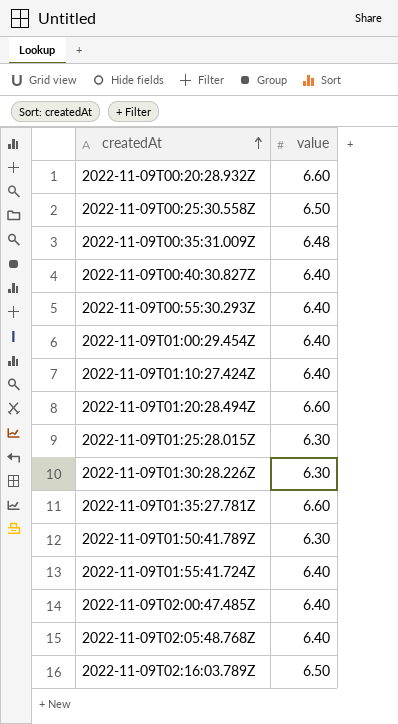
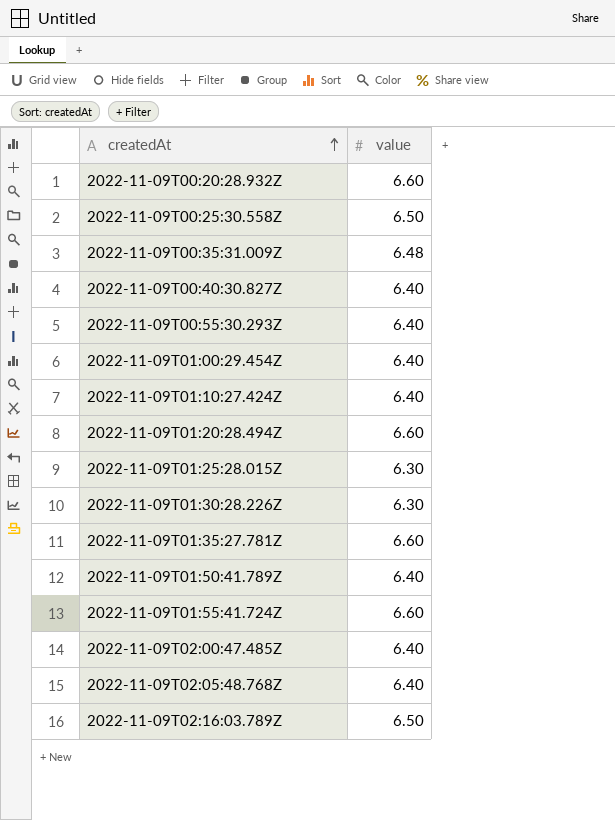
2022-11-09T01:50:41.789Z | value: 6.30 -> 6.40
2022-11-09T01:55:41.724Z | value: 6.40 -> 6.60

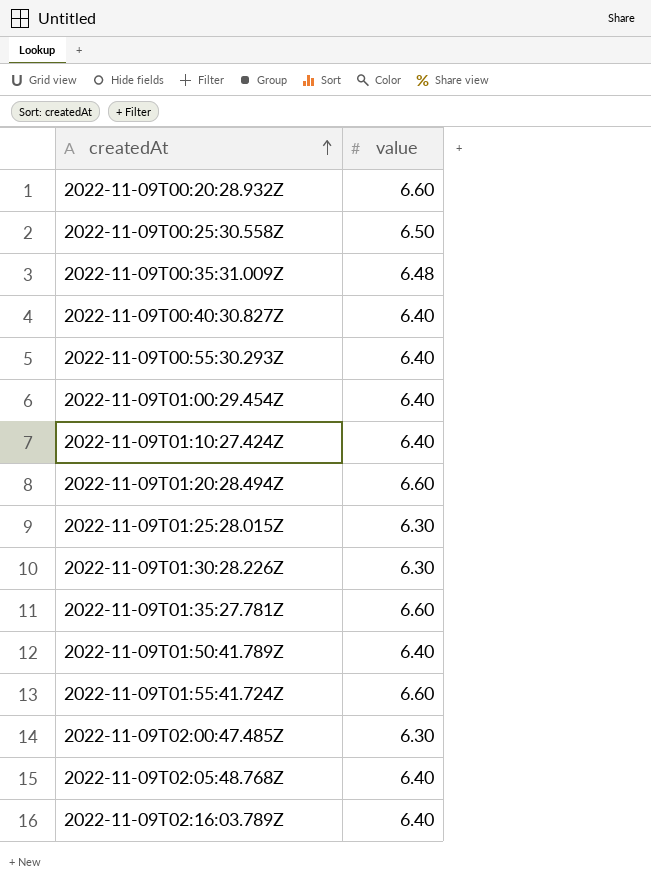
2022-11-09T02:00:47.485Z | value: 6.40 -> 6.30
2022-11-09T02:16:03.789Z | value: 6.50 -> 6.40

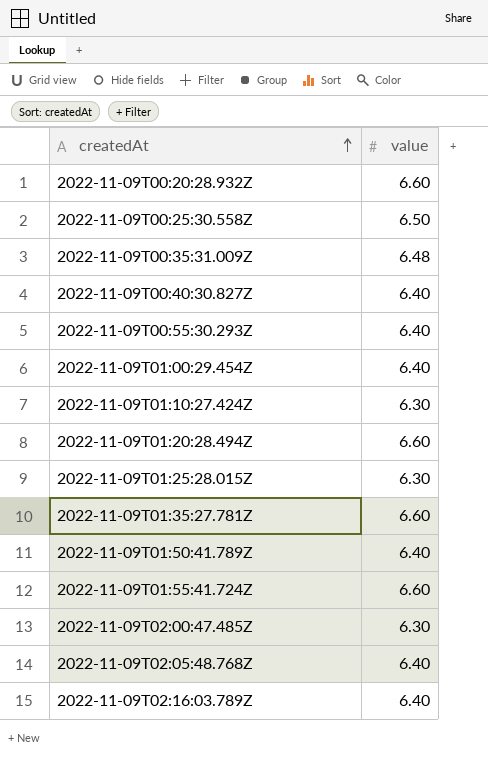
row 2022-11-09T01:30:28.226Z: 6.30 -> none
2022-11-09T01:10:27.424Z | value: 6.40 -> 6.30

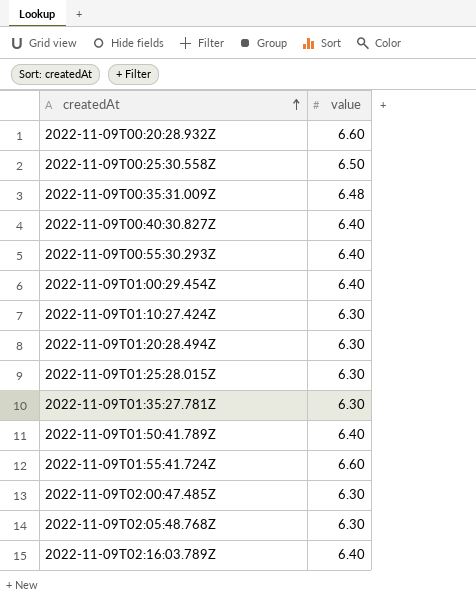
2022-11-09T01:20:28.494Z | value: 6.60 -> 6.30
2022-11-09T01:35:27.781Z | value: 6.60 -> 6.30
2022-11-09T02:05:48.768Z | value: 6.40 -> 6.30

